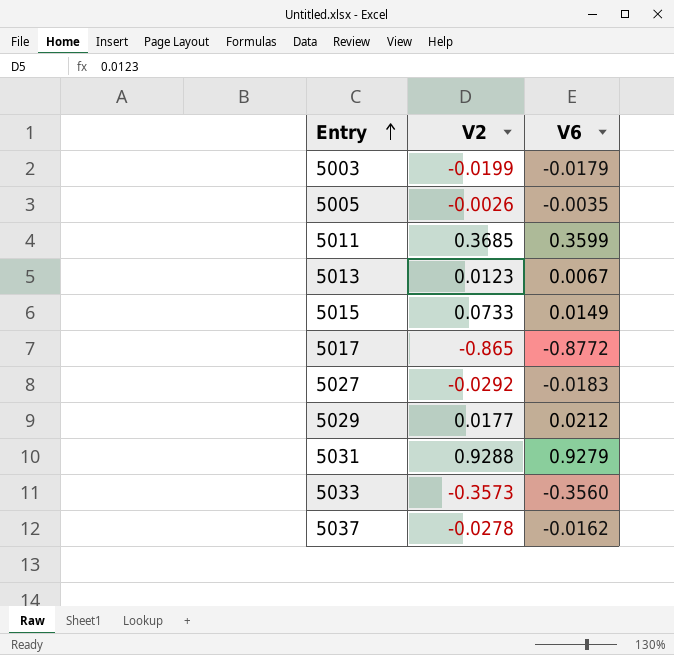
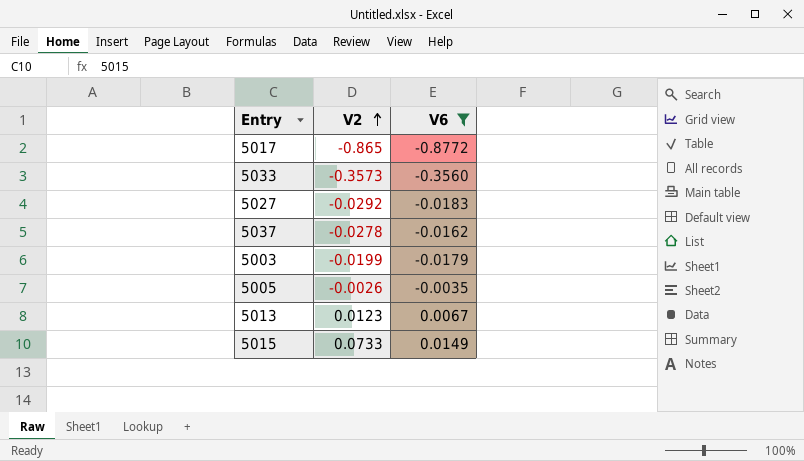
filter: none -> V6 <= 0.0149
row order: Entry ascending -> V2 ascending

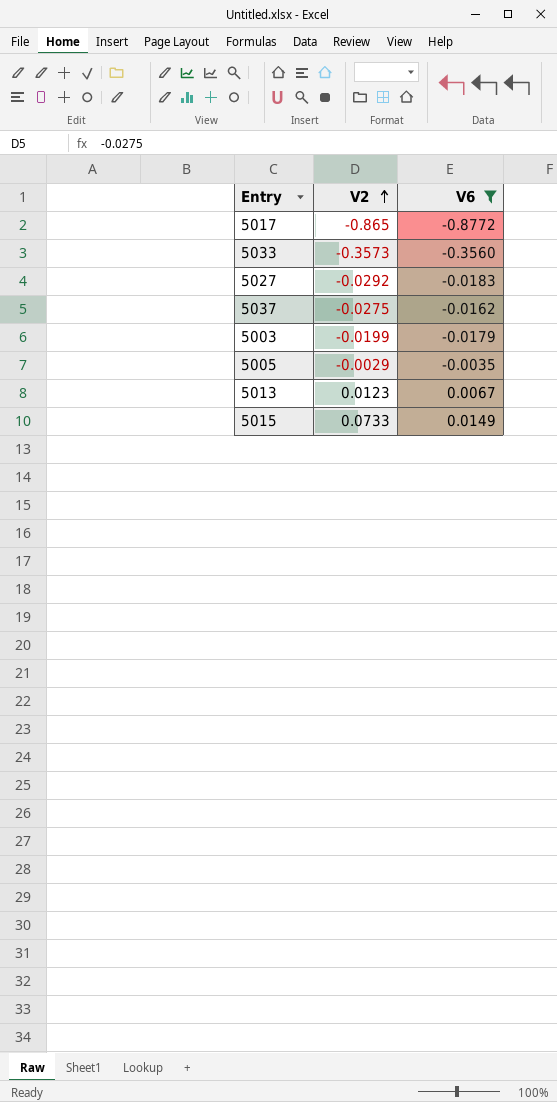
5037 | V2: -0.0278 -> -0.0275
5005 | V2: -0.0026 -> -0.0029

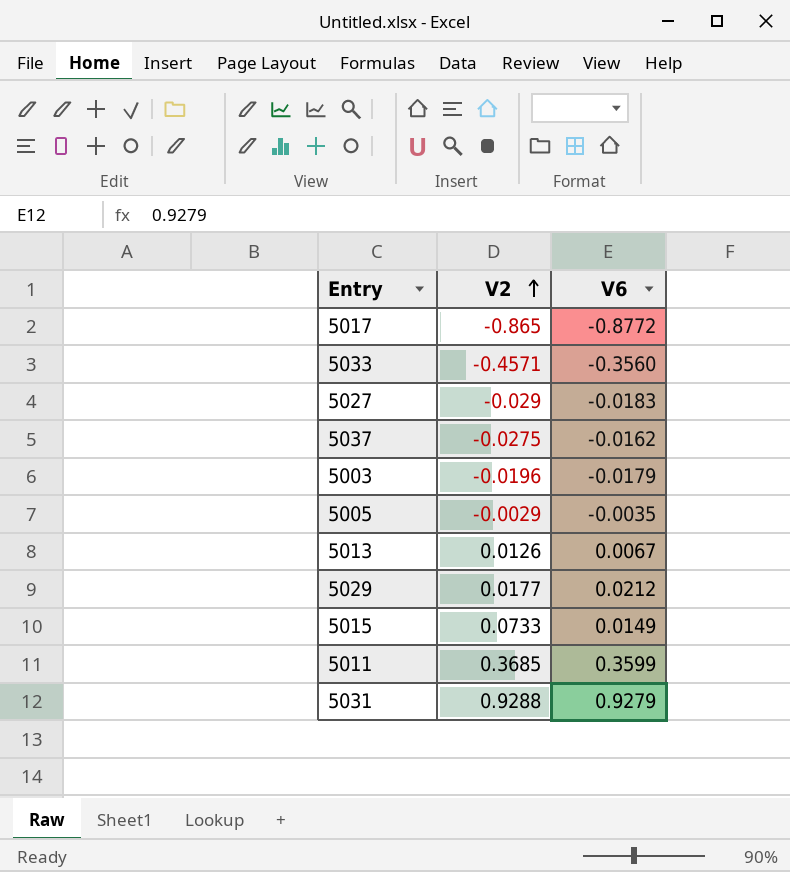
filter: V6 <= 0.0149 -> none
5033 | V2: -0.3573 -> -0.4571
5027 | V2: -0.0292 -> -0.029
5003 | V2: -0.0199 -> -0.0196
5013 | V2: 0.0123 -> 0.0126

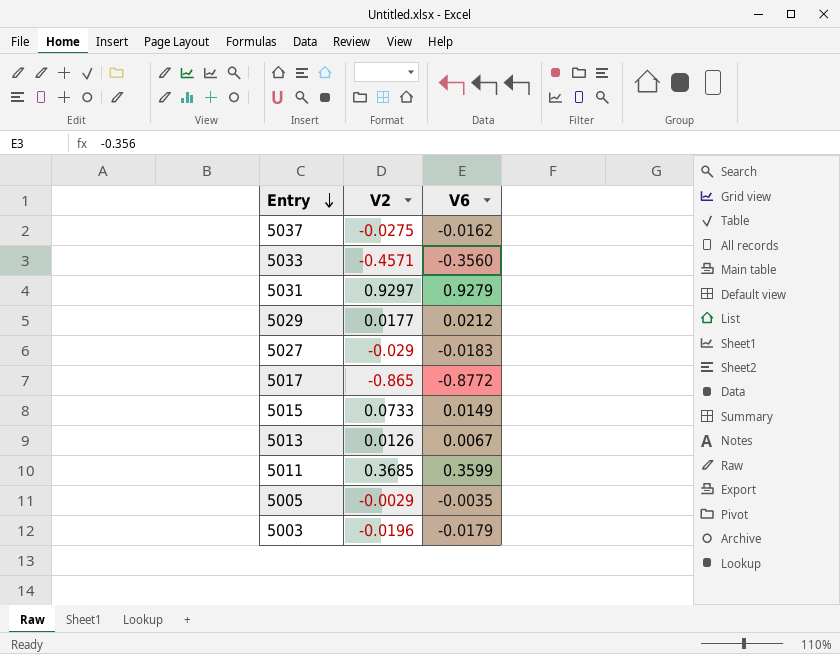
row order: V2 ascending -> Entry descending
5031 | V2: 0.9288 -> 0.9297

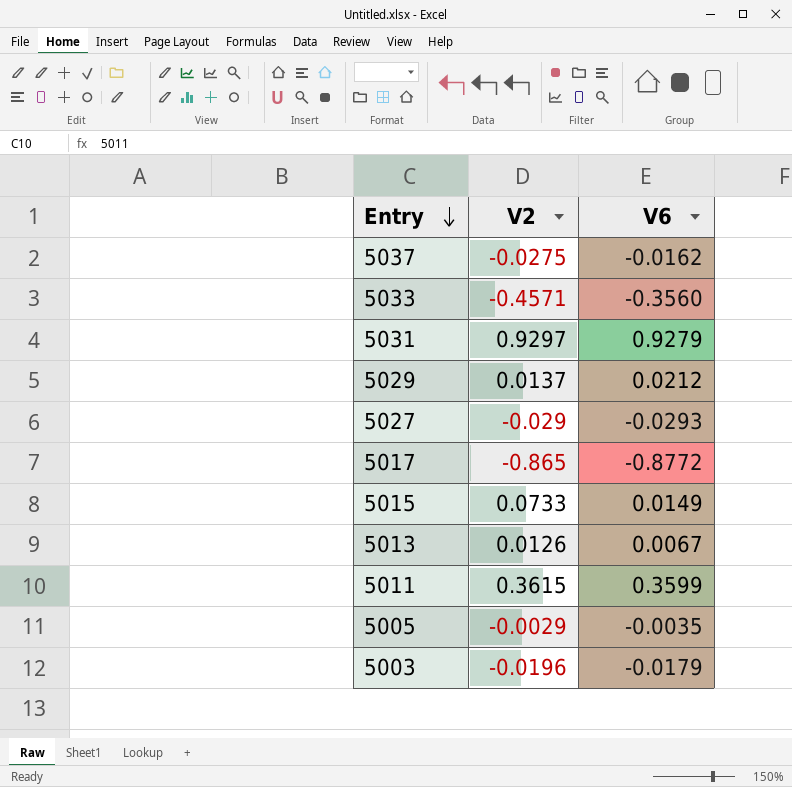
5029 | V2: 0.0177 -> 0.0137
5027 | V6: -0.0183 -> -0.0293
5011 | V2: 0.3685 -> 0.3615

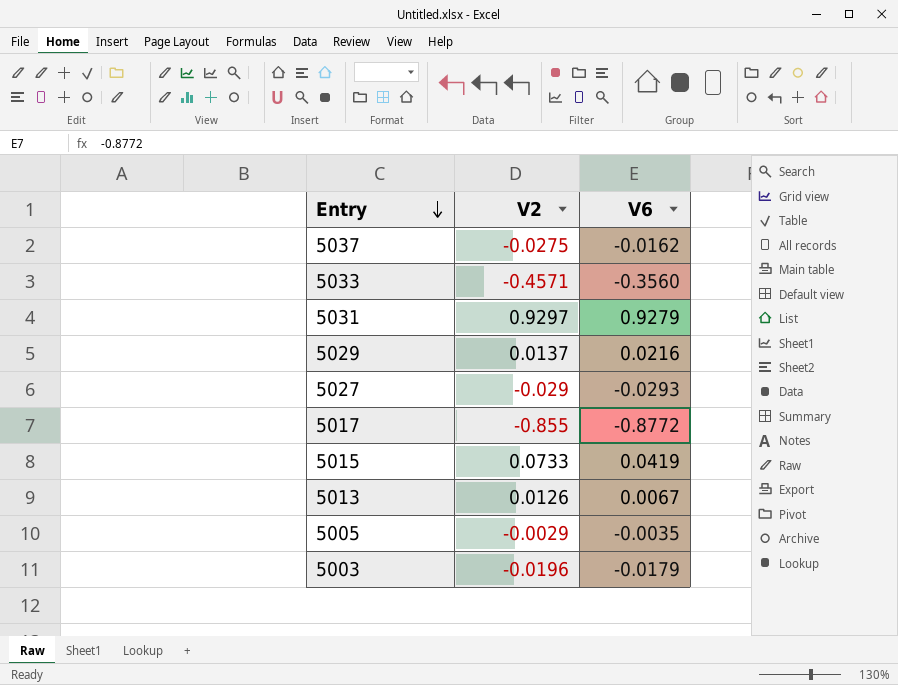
row 5011: 0.3615 | 0.3599 -> none
5029 | V6: 0.0212 -> 0.0216
5017 | V2: -0.865 -> -0.855
5015 | V6: 0.0149 -> 0.0419

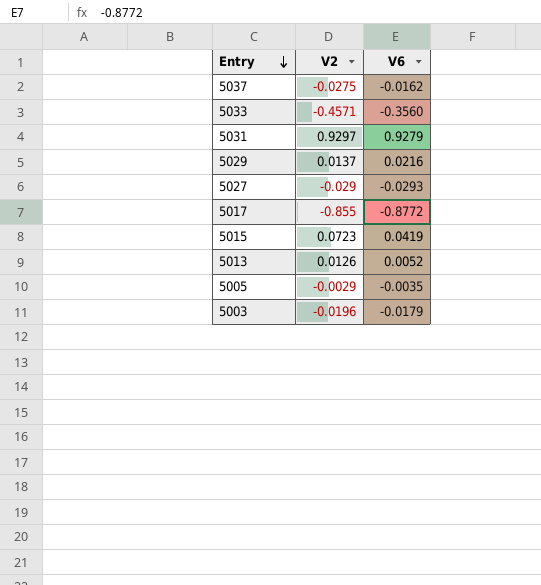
5015 | V2: 0.0733 -> 0.0723
5013 | V6: 0.0067 -> 0.0052

